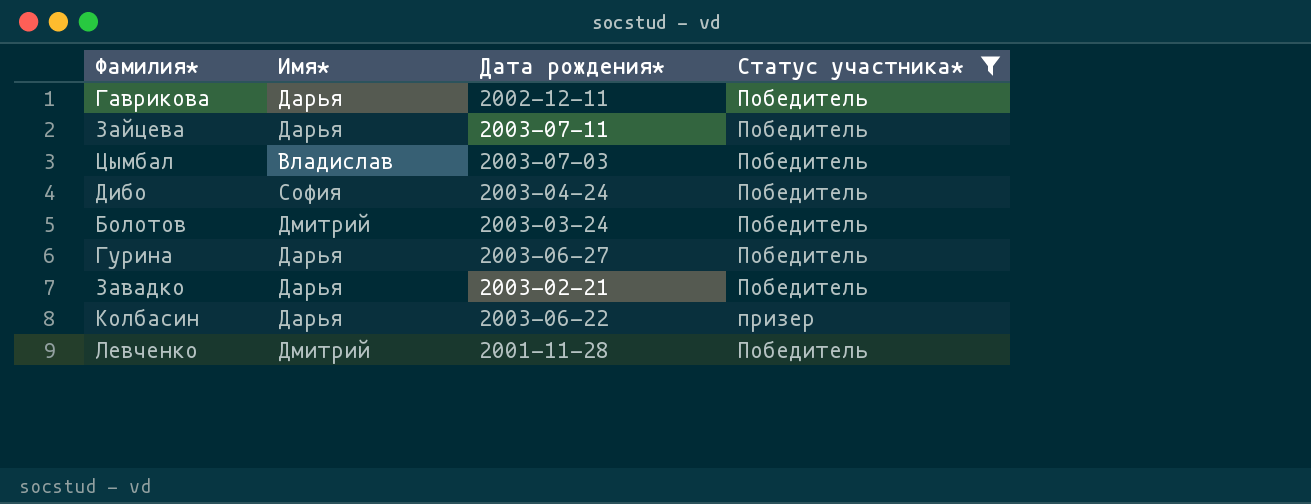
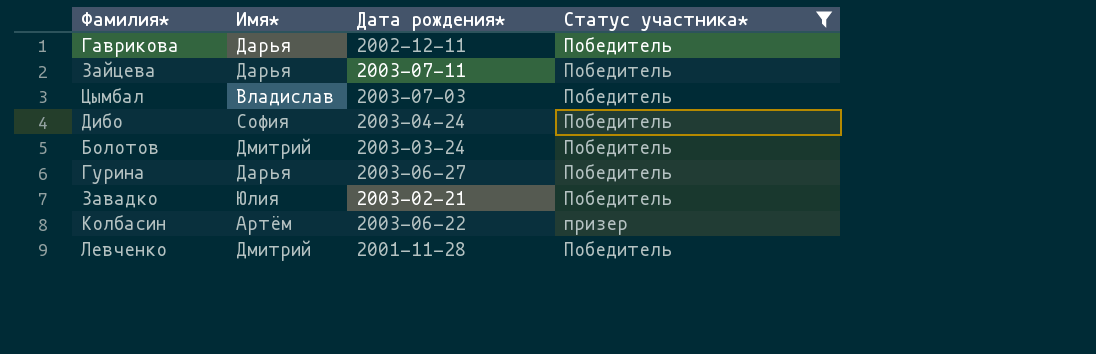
Завадко | Имя*: Дарья -> Юлия
Колбасин | Имя*: Дарья -> Артём

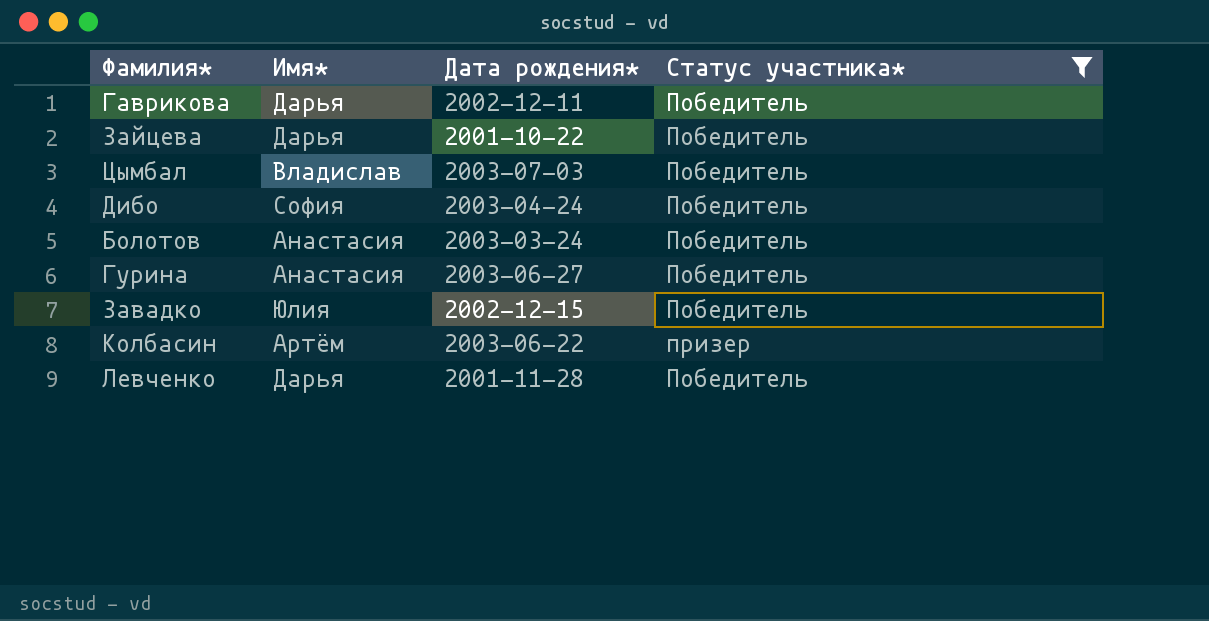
Зайцева | Дата рождения*: 2003-07-11 -> 2001-10-22
Болотов | Имя*: Дмитрий -> Анастасия
Гурина | Имя*: Дарья -> Анастасия
Завадко | Дата рождения*: 2003-02-21 -> 2002-12-15
Левченко | Имя*: Дмитрий -> Дарья

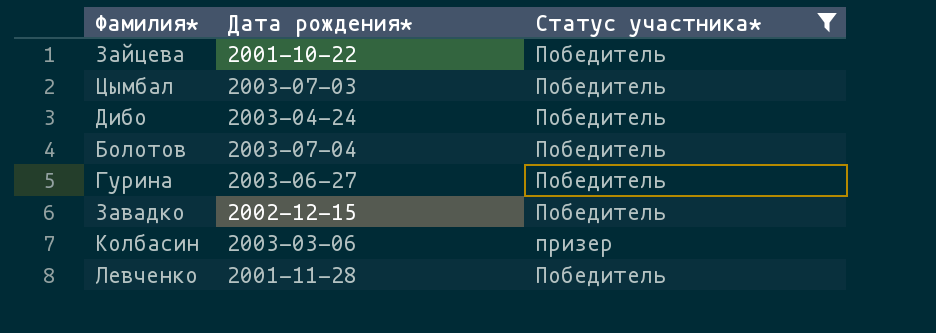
column Имя* | position: 2 -> none
row Гаврикова: Дарья | 2002-12-11 | Победитель -> none
Болотов | Дата рождения*: 2003-03-24 -> 2003-07-04
Колбасин | Дата рождения*: 2003-06-22 -> 2003-03-06

